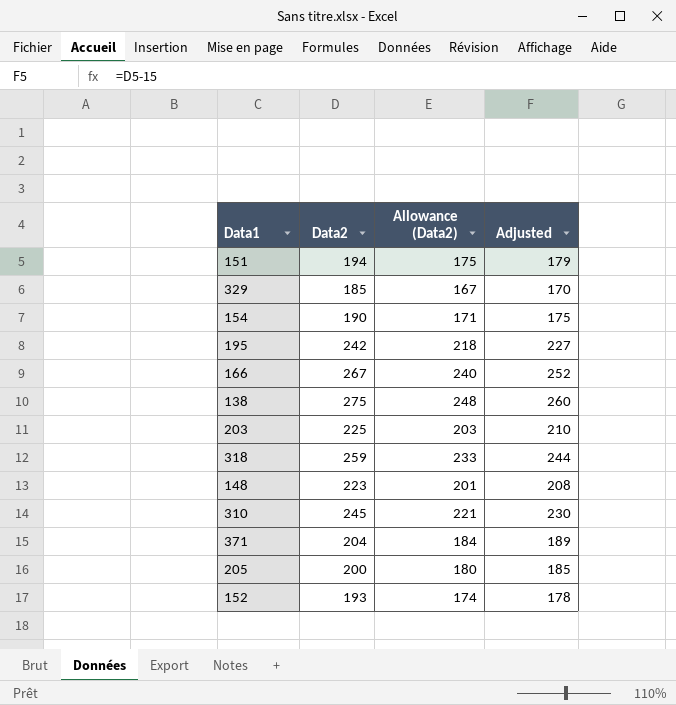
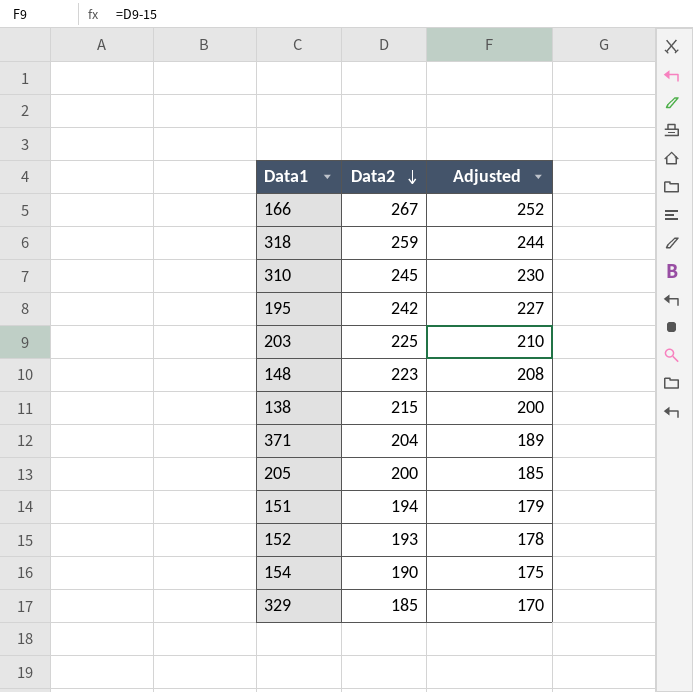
row order: none -> Data2 descending
column Allowance (Data2) | formula: [Data2] * 0.9 -> none
138 | Data2: 275 -> 215
138 | Adjusted: 260 -> 200

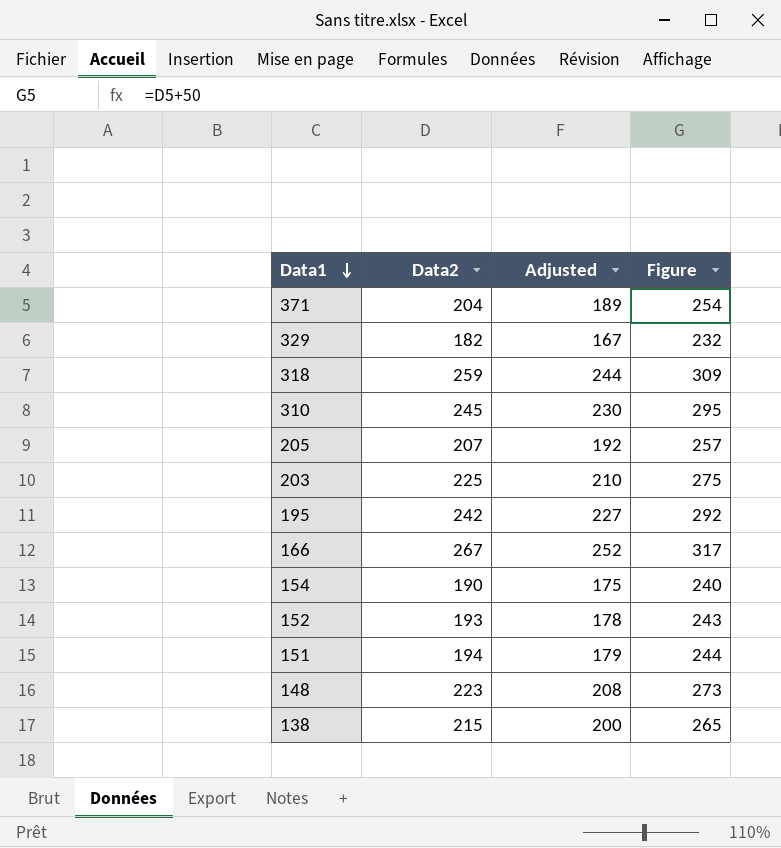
row order: Data2 descending -> Data1 descending
column Figure | formula: none -> [Data2] + 50
329 | Data2: 185 -> 182
329 | Adjusted: 170 -> 167
205 | Data2: 200 -> 207
205 | Adjusted: 185 -> 192

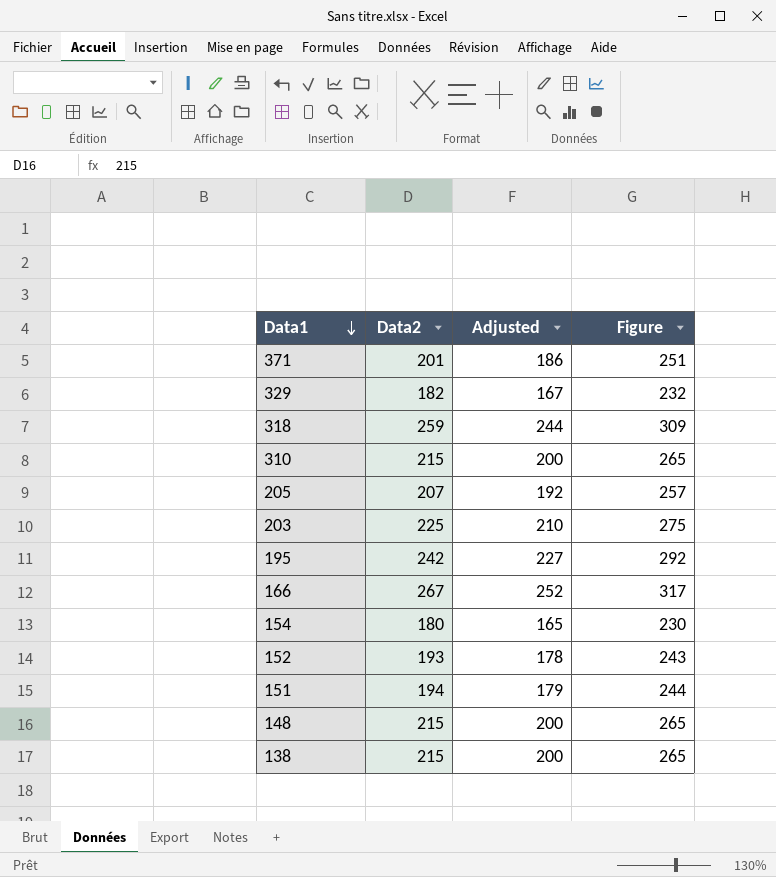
371 | Data2: 204 -> 201
371 | Adjusted: 189 -> 186
371 | Figure: 254 -> 251
310 | Data2: 245 -> 215
310 | Adjusted: 230 -> 200
310 | Figure: 295 -> 265
154 | Data2: 190 -> 180
154 | Adjusted: 175 -> 165
154 | Figure: 240 -> 230
148 | Data2: 223 -> 215
148 | Adjusted: 208 -> 200
148 | Figure: 273 -> 265

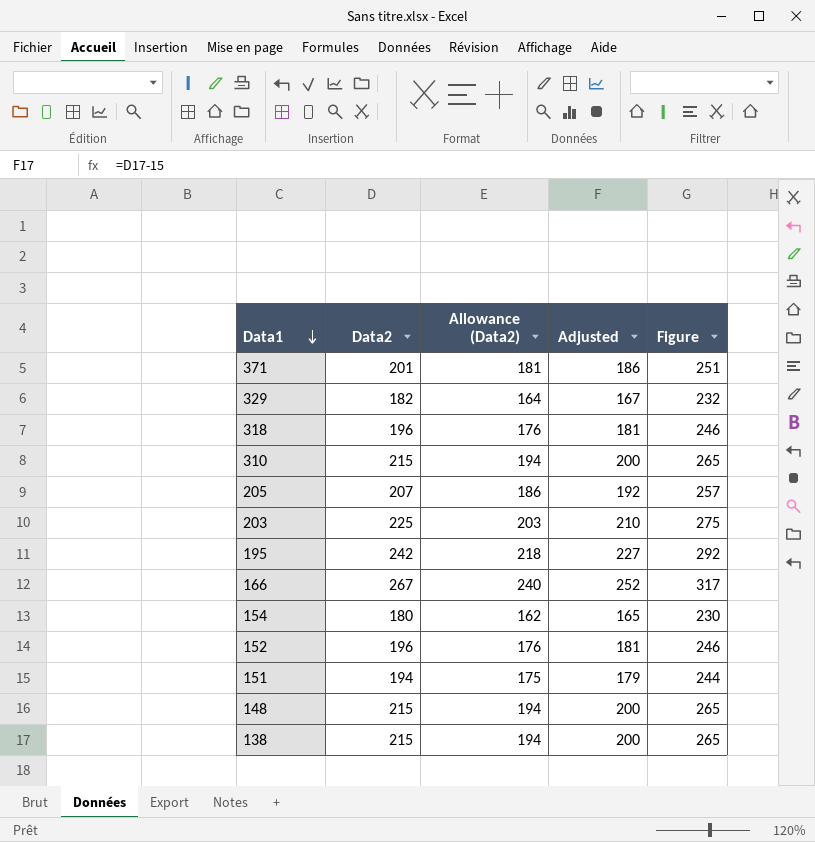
column Allowance (Data2) | formula: none -> [Data2] * 0.9
318 | Data2: 259 -> 196
318 | Adjusted: 244 -> 181
318 | Figure: 309 -> 246
152 | Data2: 193 -> 196
152 | Adjusted: 178 -> 181
152 | Figure: 243 -> 246

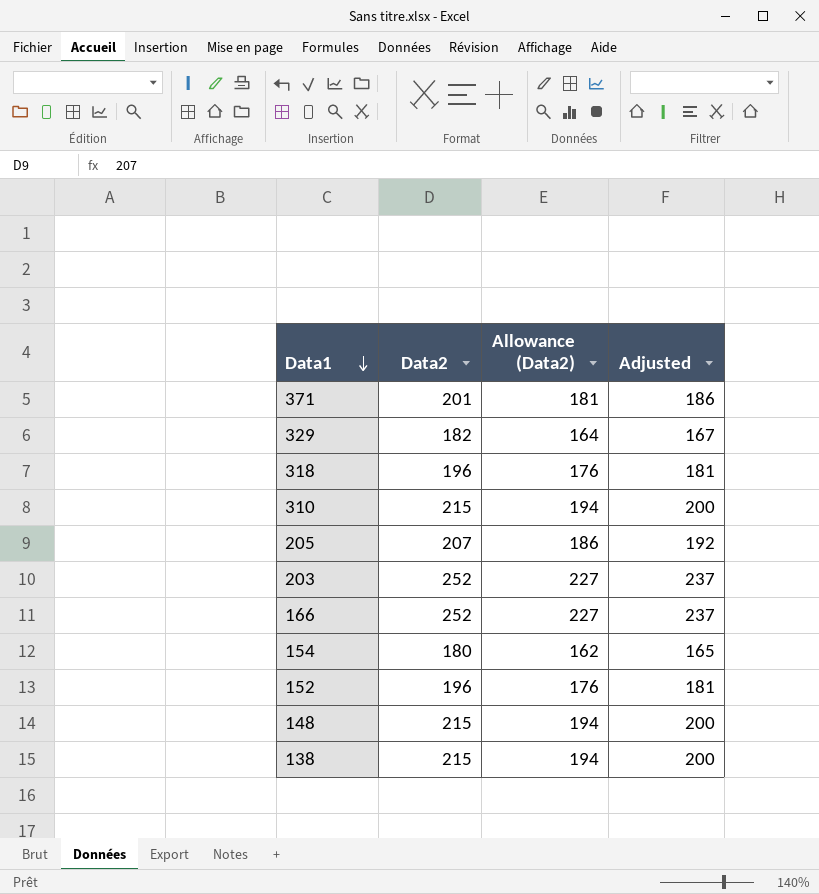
column Figure | formula: [Data2] + 50 -> none
row 195: 242 | 218 | 227 | 292 -> none
row 151: 194 | 175 | 179 | 244 -> none
203 | Data2: 225 -> 252
203 | Allowance (Data2): 203 -> 227
203 | Adjusted: 210 -> 237
166 | Data2: 267 -> 252
166 | Allowance (Data2): 240 -> 227
166 | Adjusted: 252 -> 237

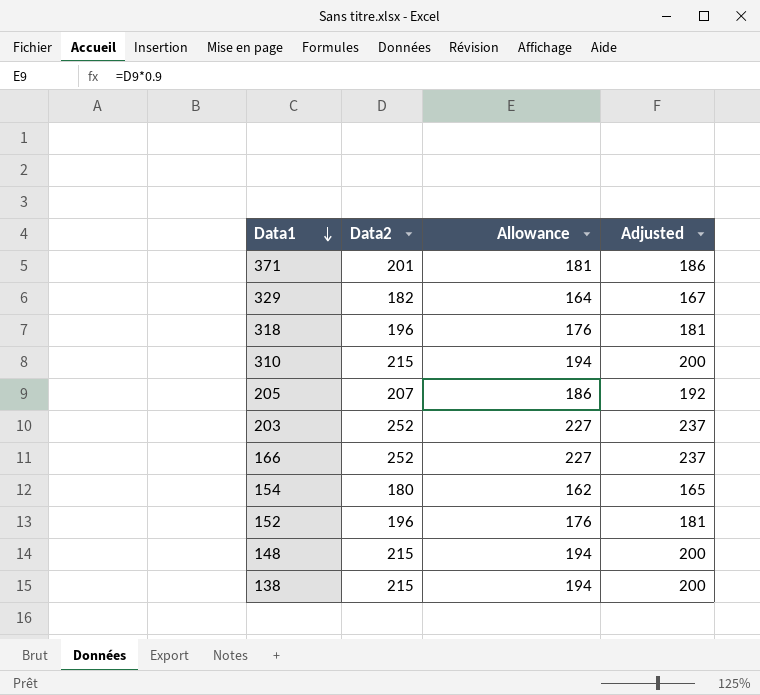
column name: Allowance (Data2) -> Allowance

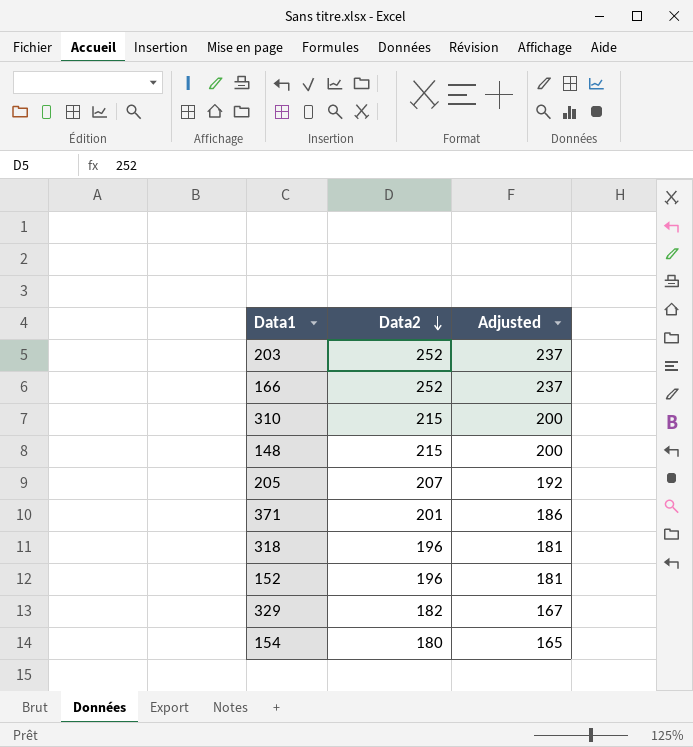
row order: Data1 descending -> Data2 descending
column Allowance | formula: [Data2] * 0.9 -> none
row 138: 215 | 194 | 200 -> none

